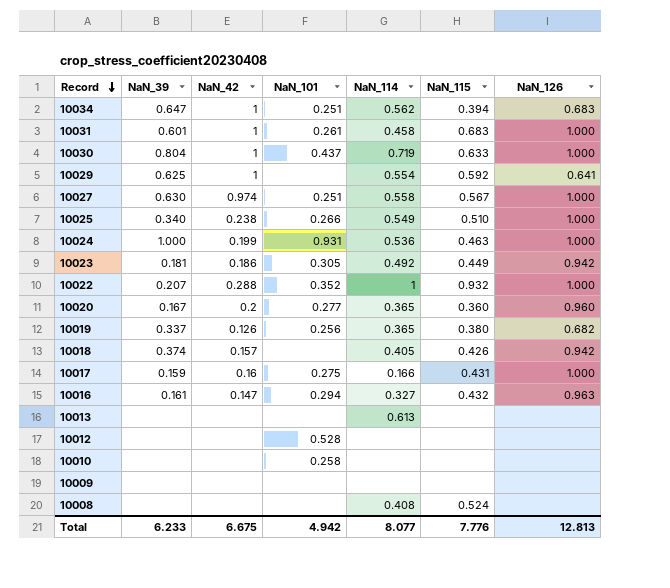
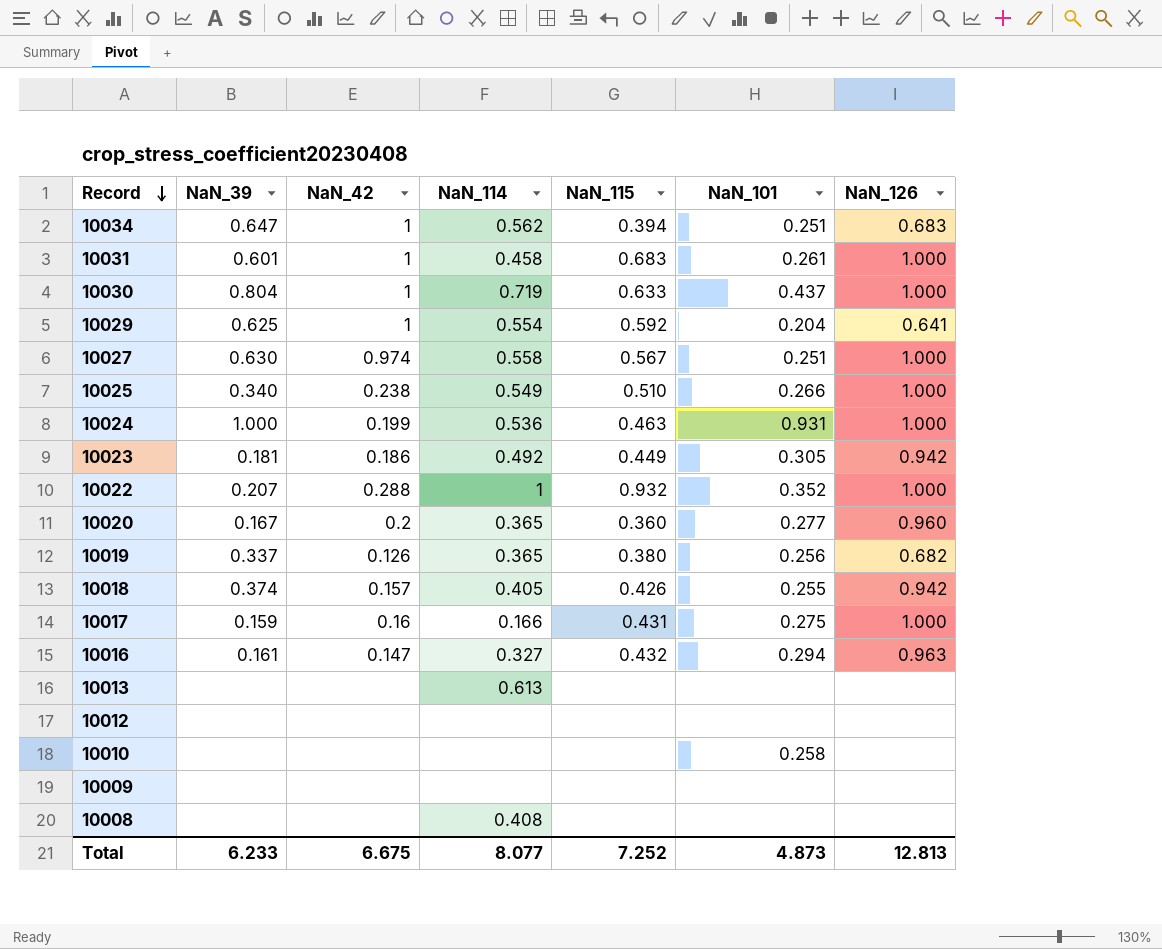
column NaN_101 | position: 4 -> 6
10029 | NaN_101: none -> 0.204
10018 | NaN_101: none -> 0.255
10012 | NaN_101: 0.528 -> none
10008 | NaN_115: 0.524 -> none
Total | NaN_115: 7.776 -> 7.252
Total | NaN_101: 4.942 -> 4.873

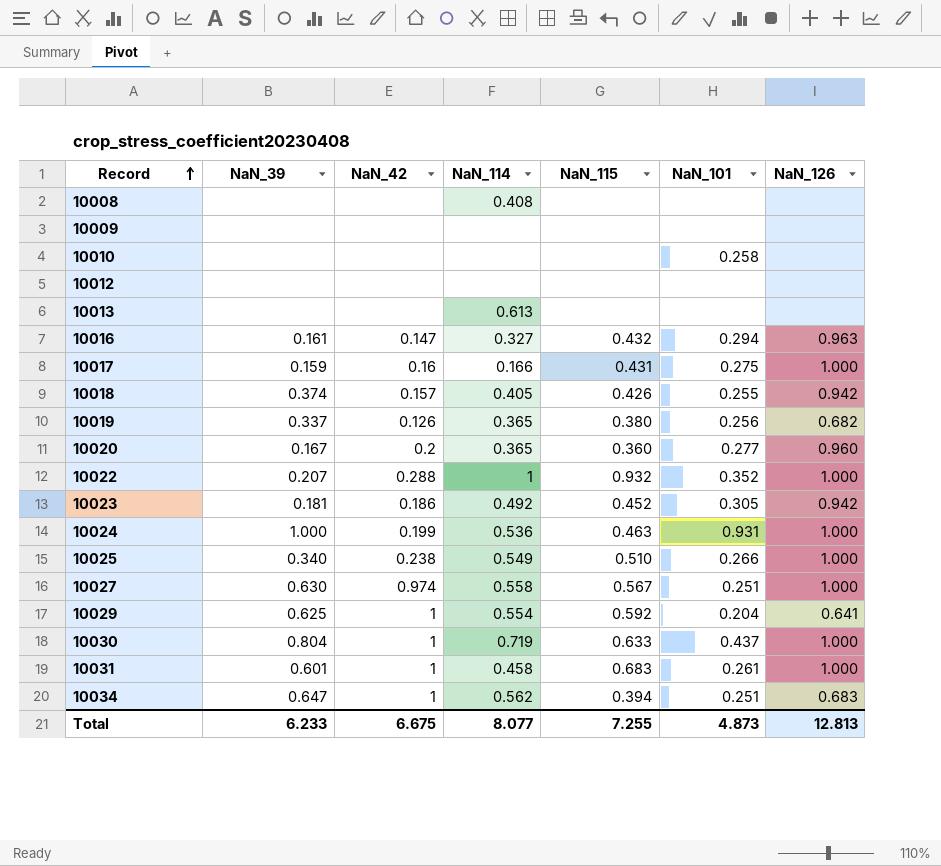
row order: Record descending -> Record ascending
10023 | NaN_115: 0.449 -> 0.452
Total | NaN_115: 7.252 -> 7.255

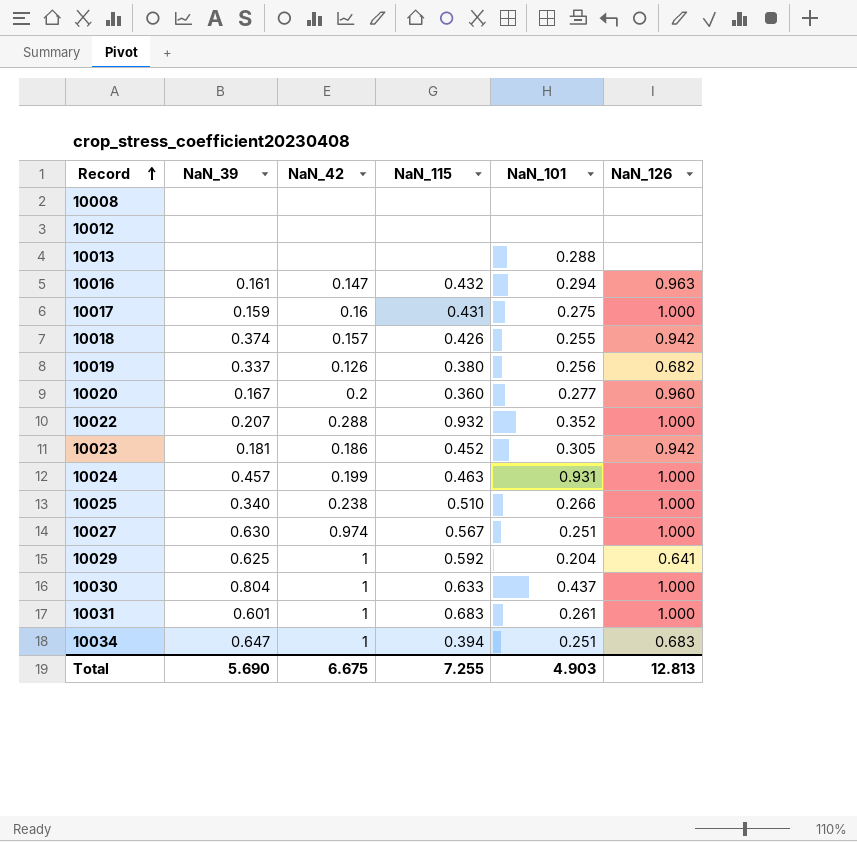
column NaN_114 | position: 4 -> none
row 10009: none | none | none | none | none | none -> none
row 10010: none | none | none | none | 0.258 | none -> none
10013 | NaN_101: none -> 0.288
10024 | NaN_39: 1.000 -> 0.457
Total | NaN_39: 6.233 -> 5.690
Total | NaN_101: 4.873 -> 4.903

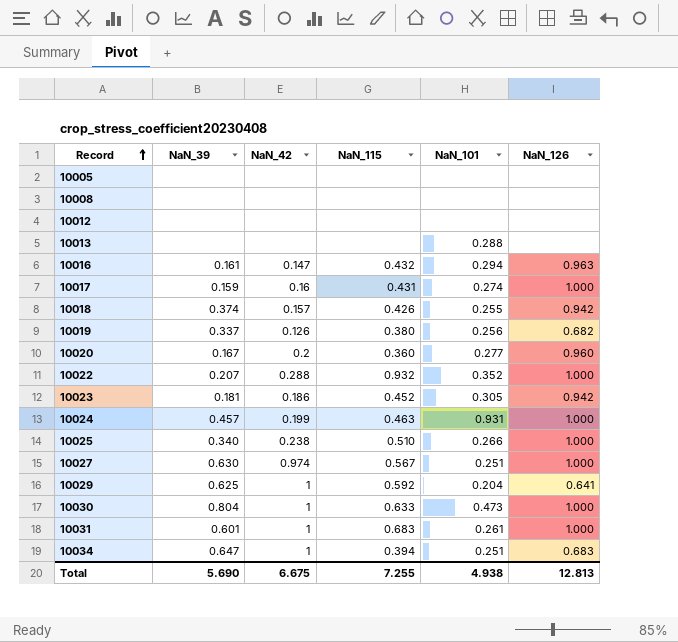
row 10005: none -> none | none | none | none | none
10017 | NaN_101: 0.275 -> 0.274
10030 | NaN_101: 0.437 -> 0.473
Total | NaN_101: 4.903 -> 4.938

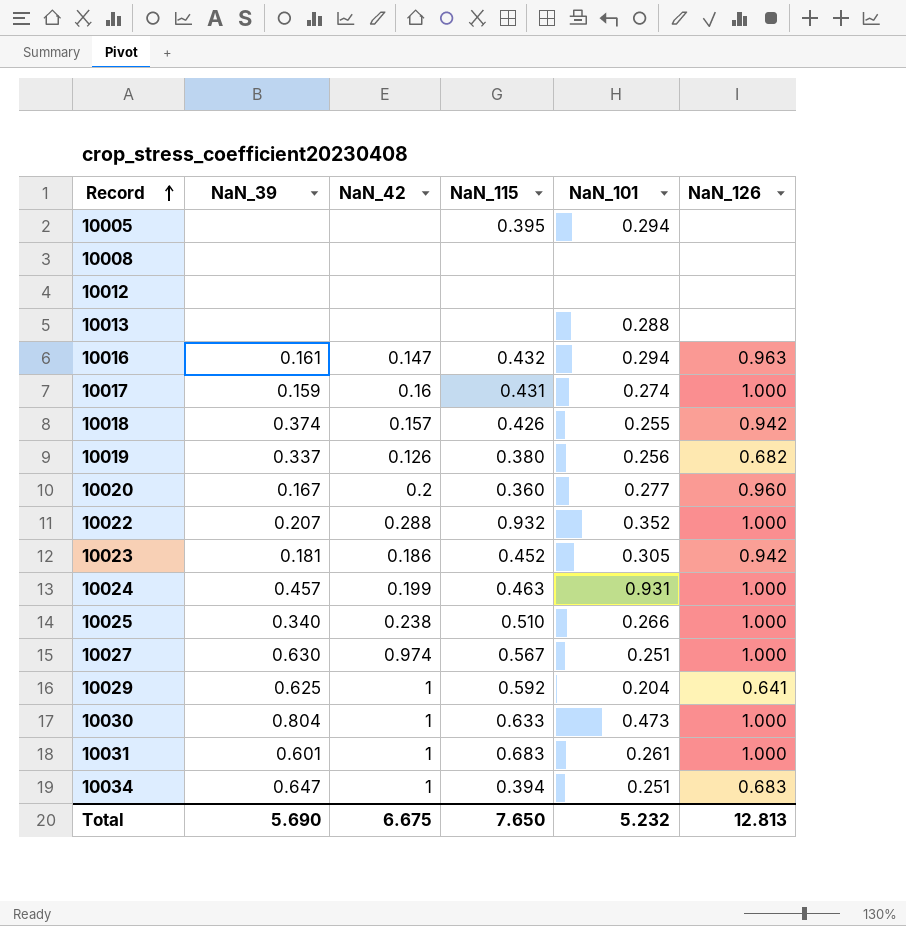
10005 | NaN_115: none -> 0.395
10005 | NaN_101: none -> 0.294
Total | NaN_115: 7.255 -> 7.650
Total | NaN_101: 4.938 -> 5.232

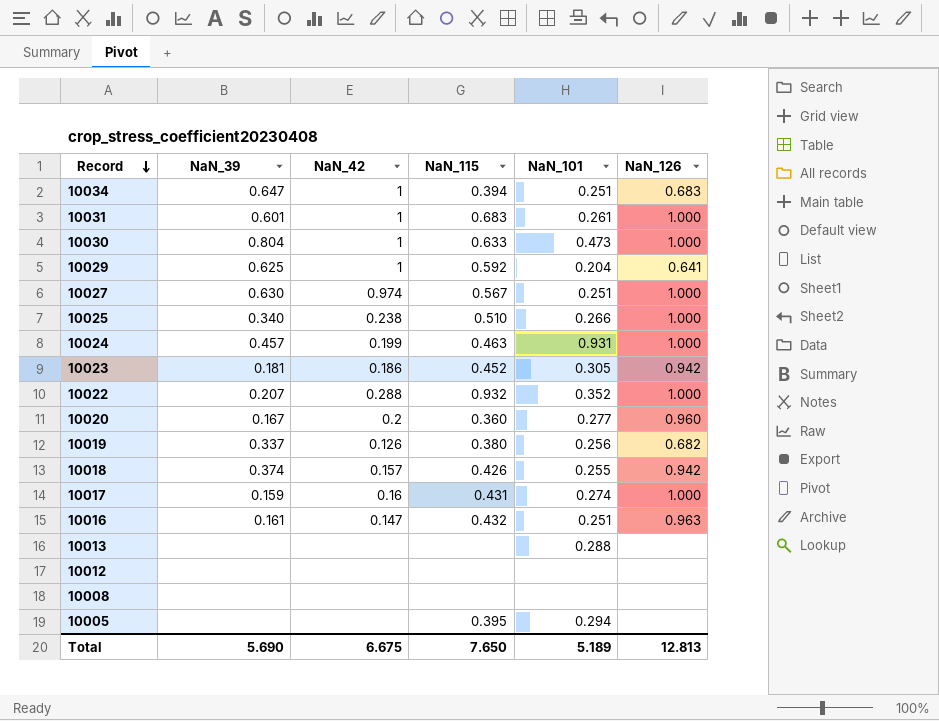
row order: Record ascending -> Record descending
10016 | NaN_101: 0.294 -> 0.251
Total | NaN_101: 5.232 -> 5.189

